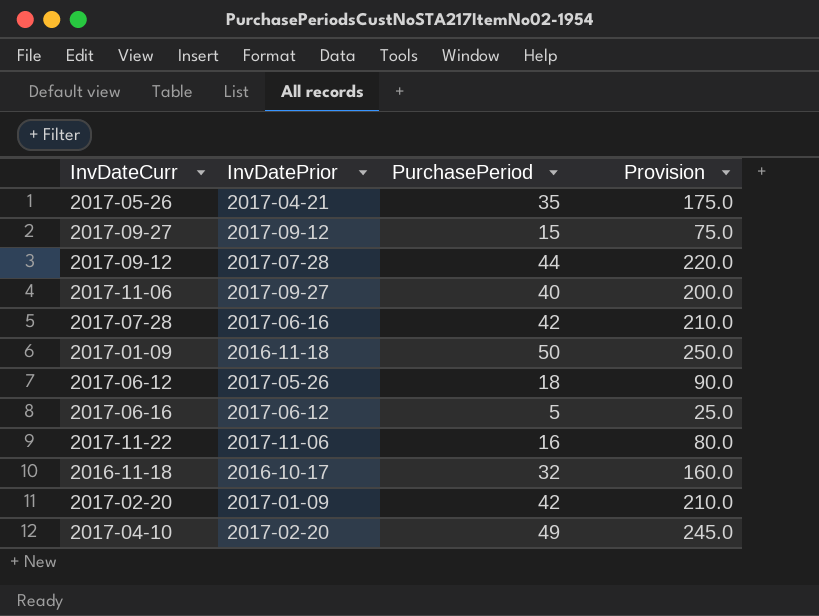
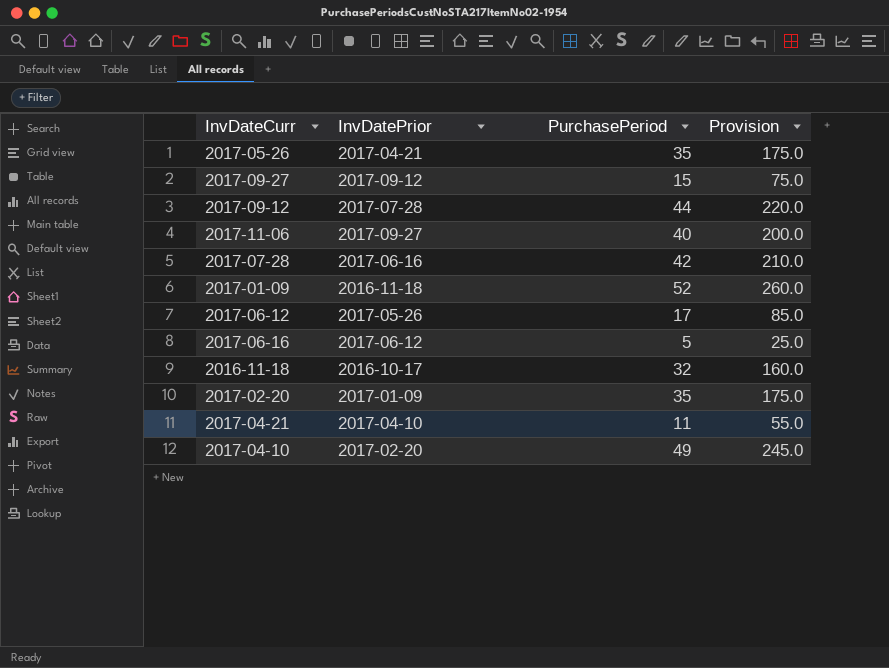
row 2017-11-22: 2017-11-06 | 16 | 80.0 -> none
2017-01-09 | PurchasePeriod: 50 -> 52
2017-01-09 | Provision: 250.0 -> 260.0
2017-06-12 | PurchasePeriod: 18 -> 17
2017-06-12 | Provision: 90.0 -> 85.0
2017-02-20 | PurchasePeriod: 42 -> 35
2017-02-20 | Provision: 210.0 -> 175.0
row 2017-04-21: none -> 2017-04-10 | 11 | 55.0

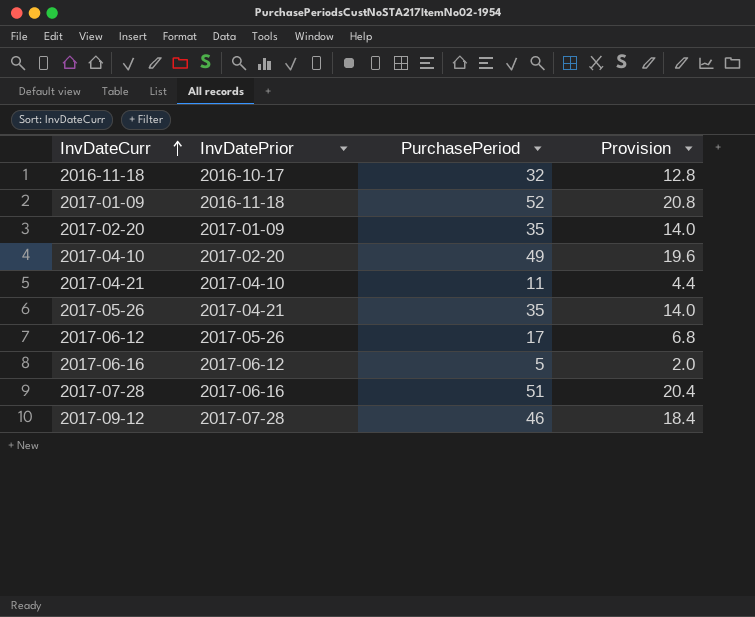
row order: none -> InvDateCurr ascending
column Provision | formula: [PurchasePeriod] * 5 -> [PurchasePeriod] * 0.4
row 2017-09-27: 2017-09-12 | 15 | 75.0 -> none
row 2017-11-06: 2017-09-27 | 40 | 200.0 -> none
2017-07-28 | PurchasePeriod: 42 -> 51
2017-09-12 | PurchasePeriod: 44 -> 46

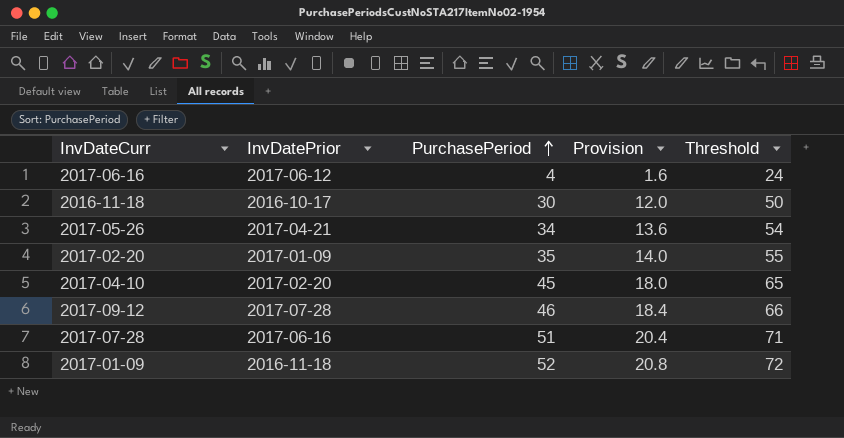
row order: InvDateCurr ascending -> PurchasePeriod ascending
column Threshold | formula: none -> [PurchasePeriod] + 20
row 2017-04-21: 2017-04-10 | 11 | 4.4 -> none
row 2017-06-12: 2017-05-26 | 17 | 6.8 -> none
2017-06-16 | PurchasePeriod: 5 -> 4
2017-06-16 | Provision: 2.0 -> 1.6
2016-11-18 | PurchasePeriod: 32 -> 30
2016-11-18 | Provision: 12.8 -> 12.0
2017-05-26 | PurchasePeriod: 35 -> 34
2017-05-26 | Provision: 14.0 -> 13.6
2017-04-10 | PurchasePeriod: 49 -> 45
2017-04-10 | Provision: 19.6 -> 18.0

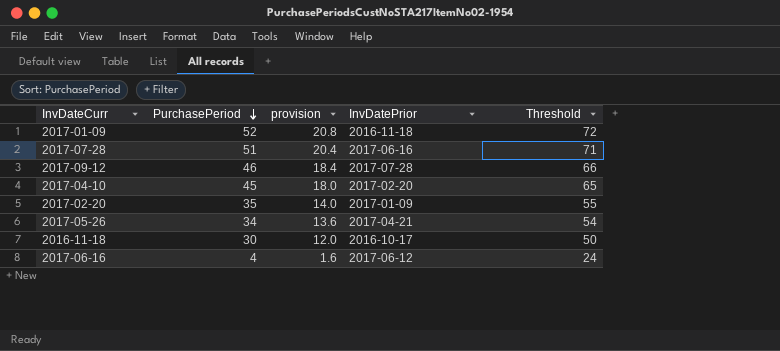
row order: PurchasePeriod ascending -> PurchasePeriod descending
column name: Provision -> provision
column InvDatePrior | position: 2 -> 4

